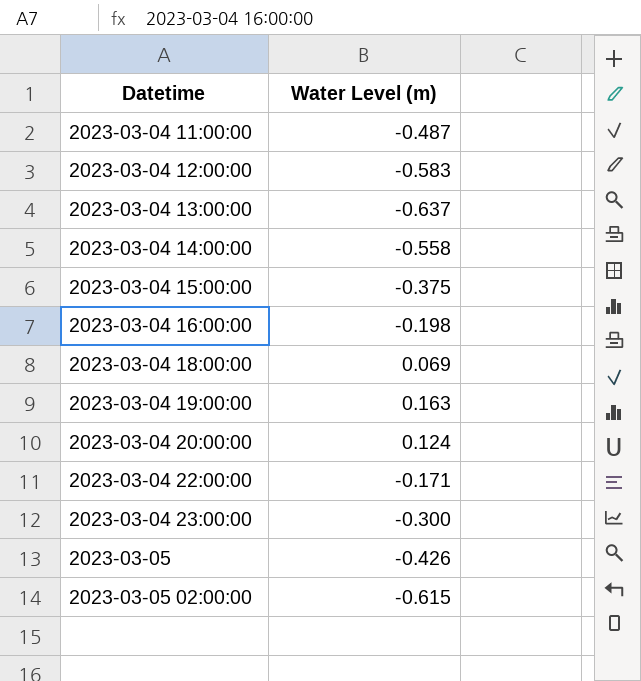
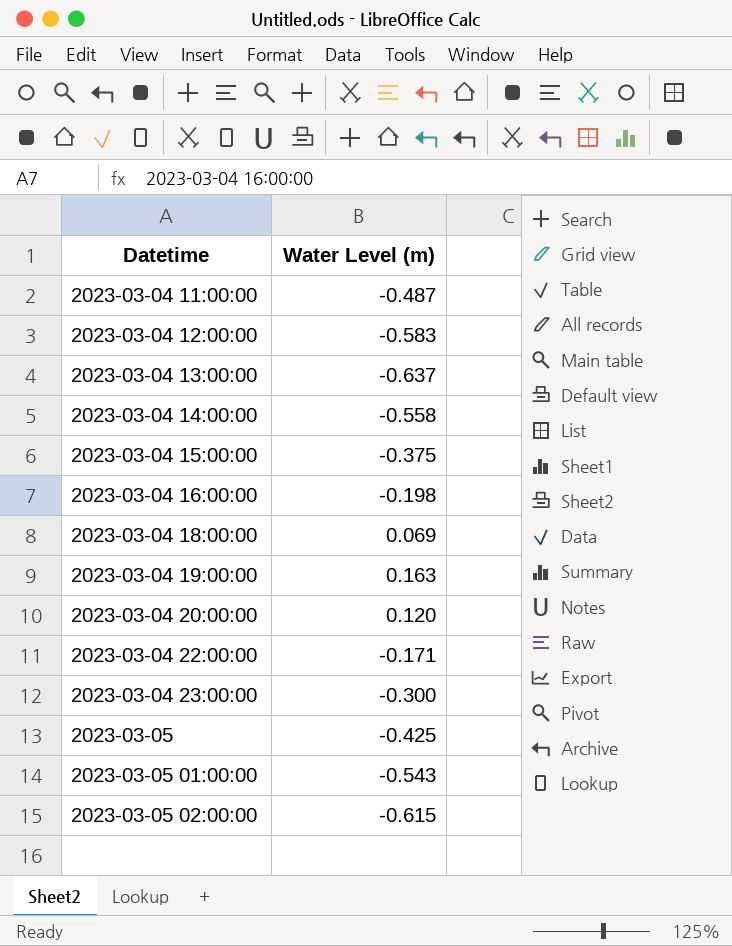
2023-03-04 20:00:00 | Water Level (m): 0.124 -> 0.120
2023-03-05 | Water Level (m): -0.426 -> -0.425
row 2023-03-05 01:00:00: none -> -0.543

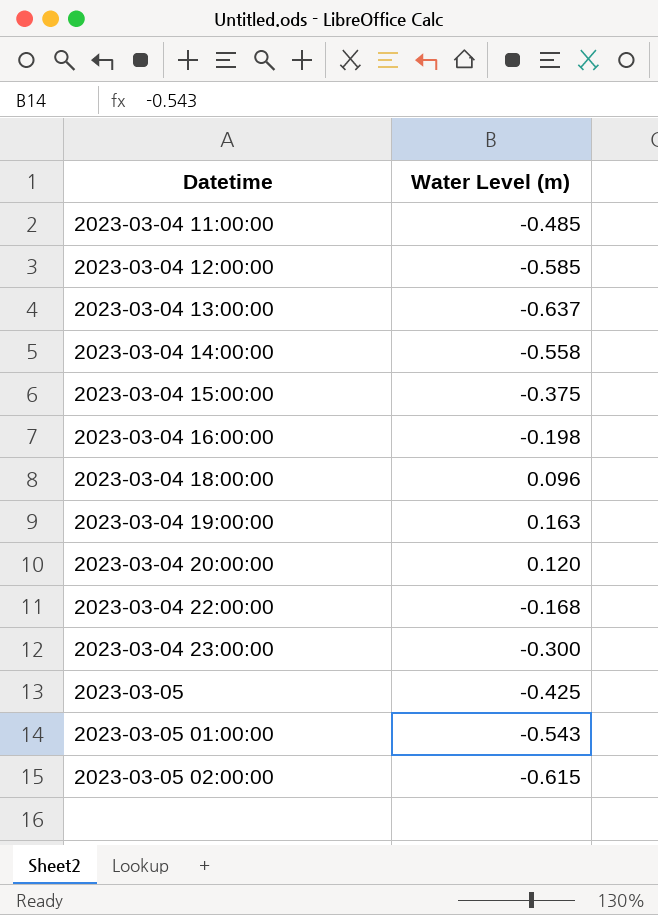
2023-03-04 11:00:00 | Water Level (m): -0.487 -> -0.485
2023-03-04 12:00:00 | Water Level (m): -0.583 -> -0.585
2023-03-04 18:00:00 | Water Level (m): 0.069 -> 0.096
2023-03-04 22:00:00 | Water Level (m): -0.171 -> -0.168

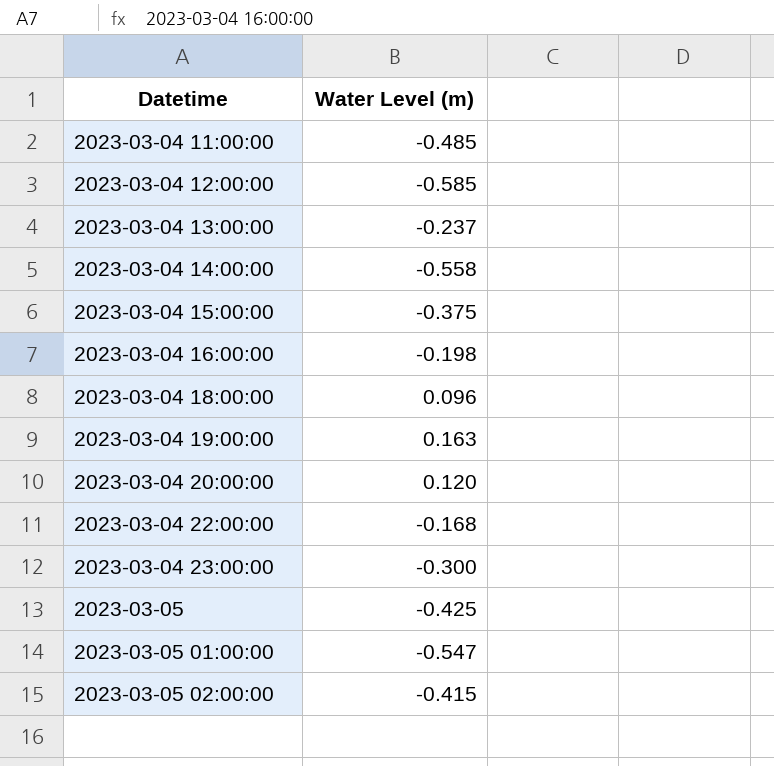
2023-03-04 13:00:00 | Water Level (m): -0.637 -> -0.237
2023-03-05 01:00:00 | Water Level (m): -0.543 -> -0.547
2023-03-05 02:00:00 | Water Level (m): -0.615 -> -0.415

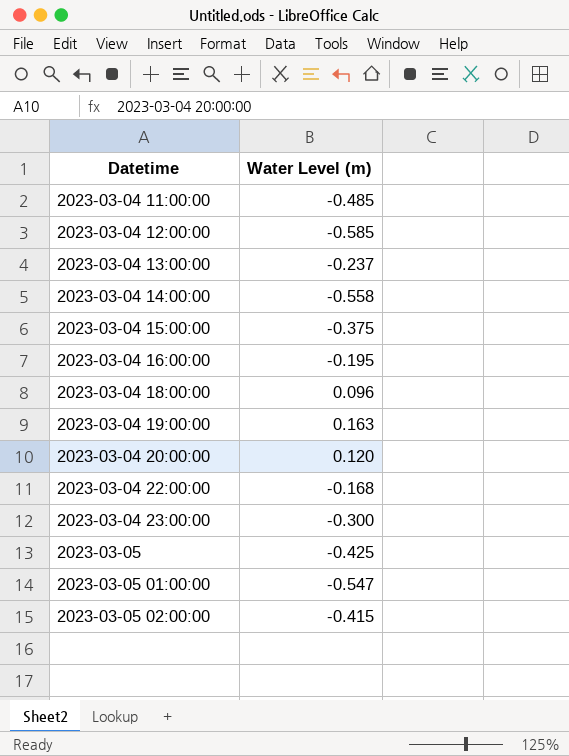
2023-03-04 16:00:00 | Water Level (m): -0.198 -> -0.195

